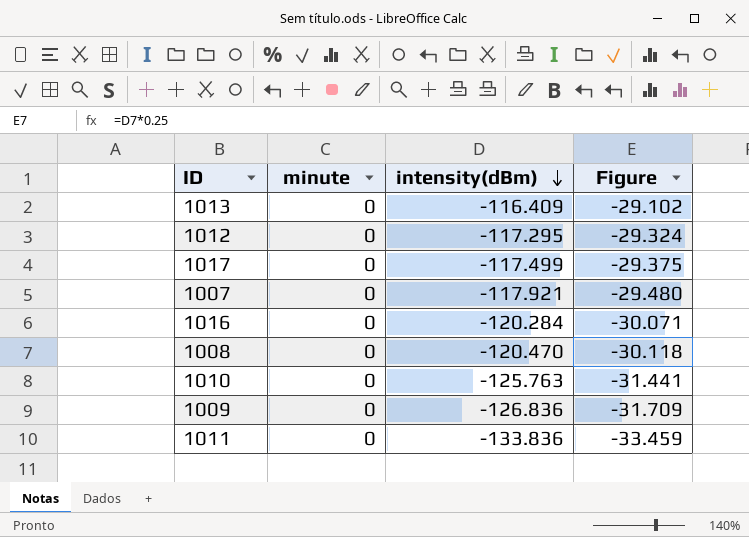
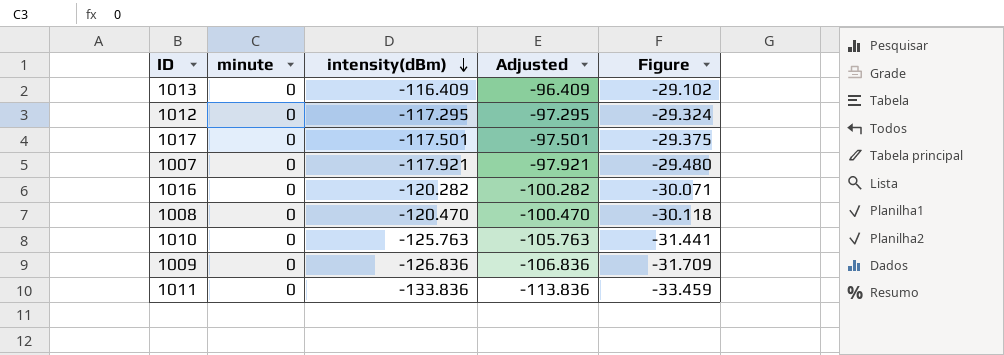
column Adjusted | formula: none -> [intensity(dBm)] + 20
1017 | intensity(dBm): -117.499 -> -117.501
1016 | intensity(dBm): -120.284 -> -120.282

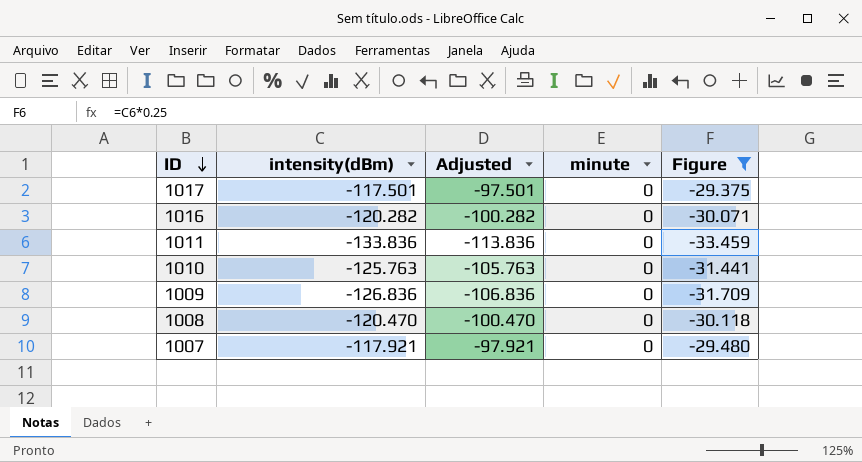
filter: none -> Figure <= -29.375
row order: intensity(dBm) descending -> ID descending
column minute | position: 2 -> 4

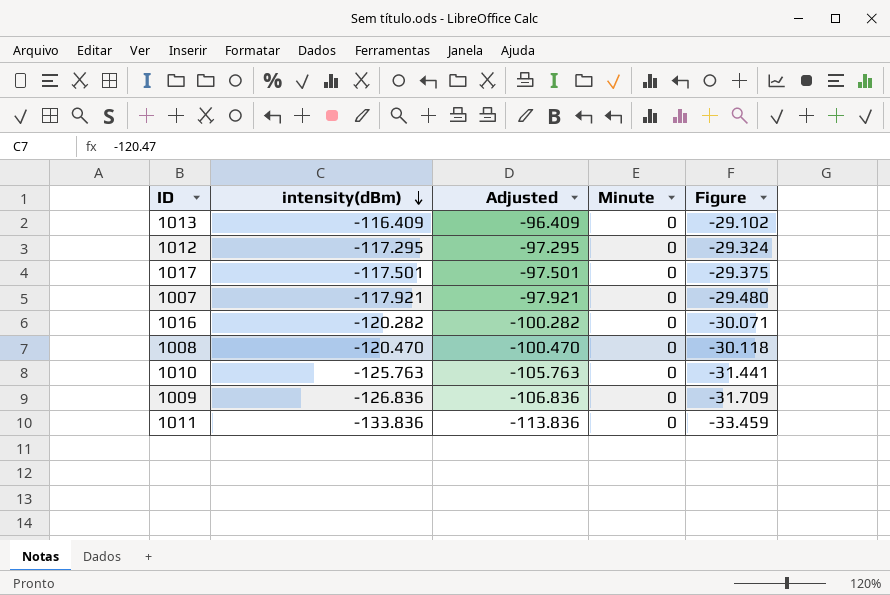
filter: Figure <= -29.375 -> none
row order: ID descending -> intensity(dBm) descending
column name: minute -> Minute

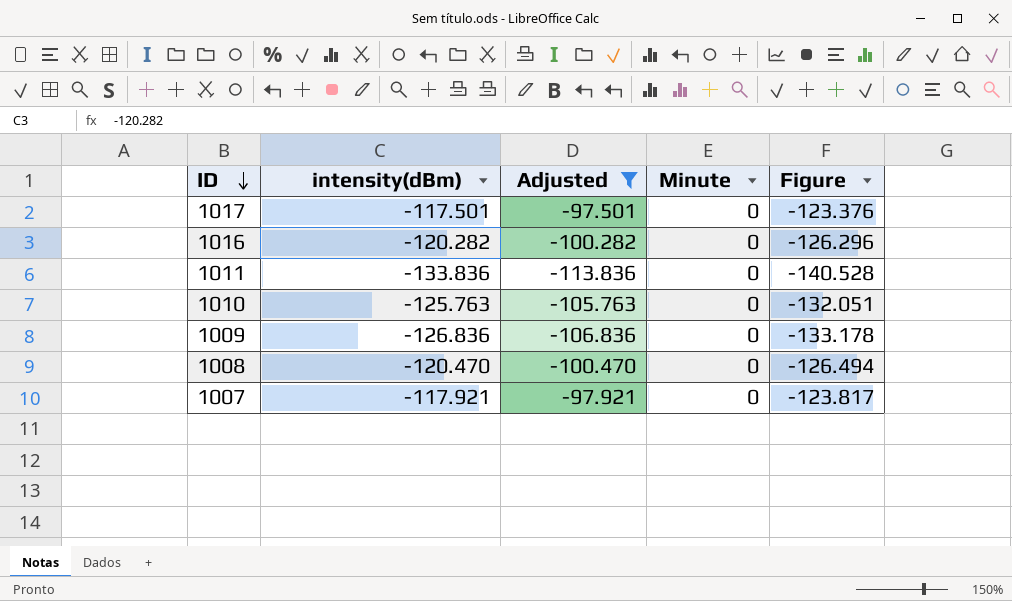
filter: none -> Adjusted <= -97.501
row order: intensity(dBm) descending -> ID descending
column Figure | formula: [intensity(dBm)] * 0.25 -> [intensity(dBm)] * 1.05

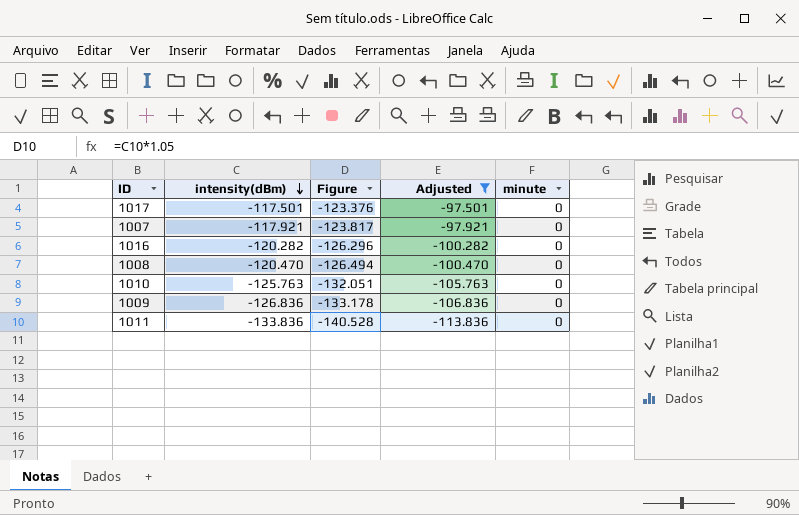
row order: ID descending -> intensity(dBm) descending
column Figure | position: 5 -> 3
column name: Minute -> minute

